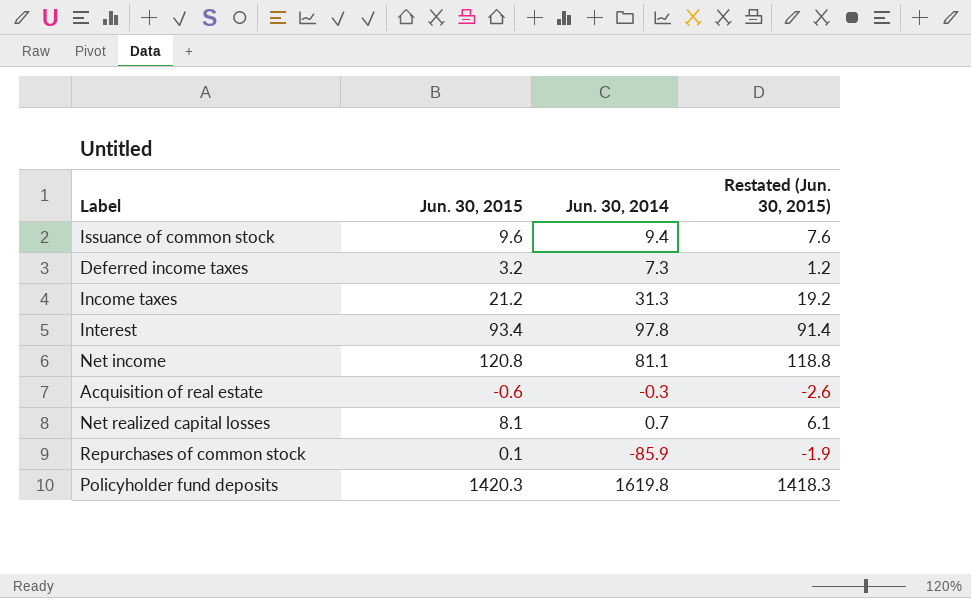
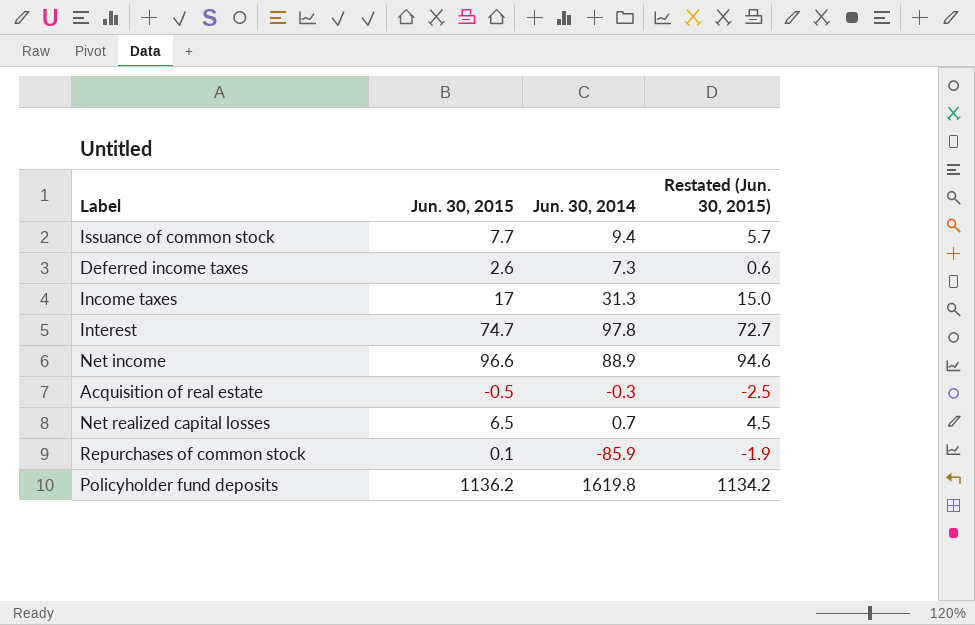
Issuance of common stock | Jun. 30, 2015: 9.6 -> 7.7
Issuance of common stock | Restated (Jun. 30, 2015): 7.6 -> 5.7
Deferred income taxes | Jun. 30, 2015: 3.2 -> 2.6
Deferred income taxes | Restated (Jun. 30, 2015): 1.2 -> 0.6
Income taxes | Jun. 30, 2015: 21.2 -> 17
Income taxes | Restated (Jun. 30, 2015): 19.2 -> 15.0
Interest | Jun. 30, 2015: 93.4 -> 74.7
Interest | Restated (Jun. 30, 2015): 91.4 -> 72.7
Net income | Jun. 30, 2015: 120.8 -> 96.6
Net income | Jun. 30, 2014: 81.1 -> 88.9
Net income | Restated (Jun. 30, 2015): 118.8 -> 94.6
Acquisition of real estate | Jun. 30, 2015: -0.6 -> -0.5
Acquisition of real estate | Restated (Jun. 30, 2015): -2.6 -> -2.5
Net realized capital losses | Jun. 30, 2015: 8.1 -> 6.5
Net realized capital losses | Restated (Jun. 30, 2015): 6.1 -> 4.5
Policyholder fund deposits | Jun. 30, 2015: 1420.3 -> 1136.2
Policyholder fund deposits | Restated (Jun. 30, 2015): 1418.3 -> 1134.2

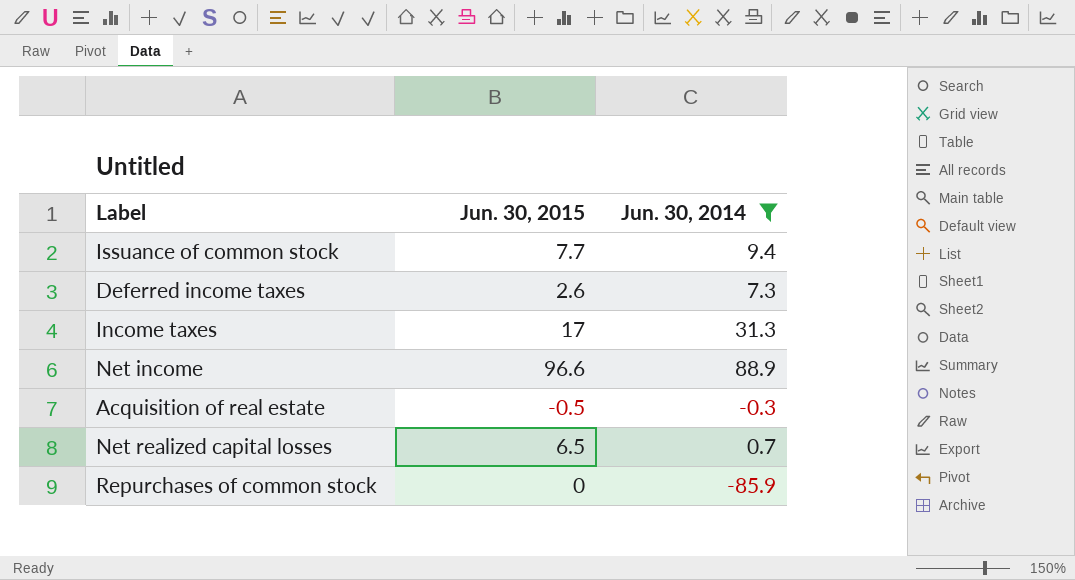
filter: none -> Jun. 30, 2014 <= 88.9
column Restated (Jun. 30, 2015) | formula: [Jun. 30, 2015] - 2 -> none
Repurchases of common stock | Jun. 30, 2015: 0.1 -> 0

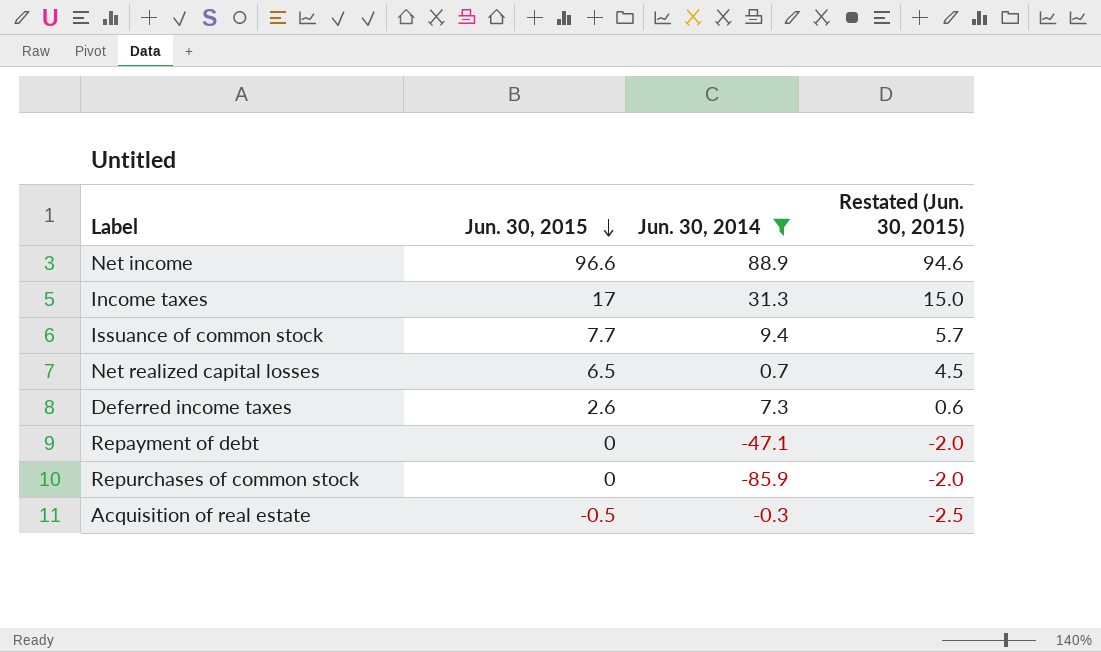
row order: none -> Jun. 30, 2015 descending
column Restated (Jun. 30, 2015) | formula: none -> [Jun. 30, 2015] - 2
row Repayment of debt: none -> 0 | -47.1 | -2.0

